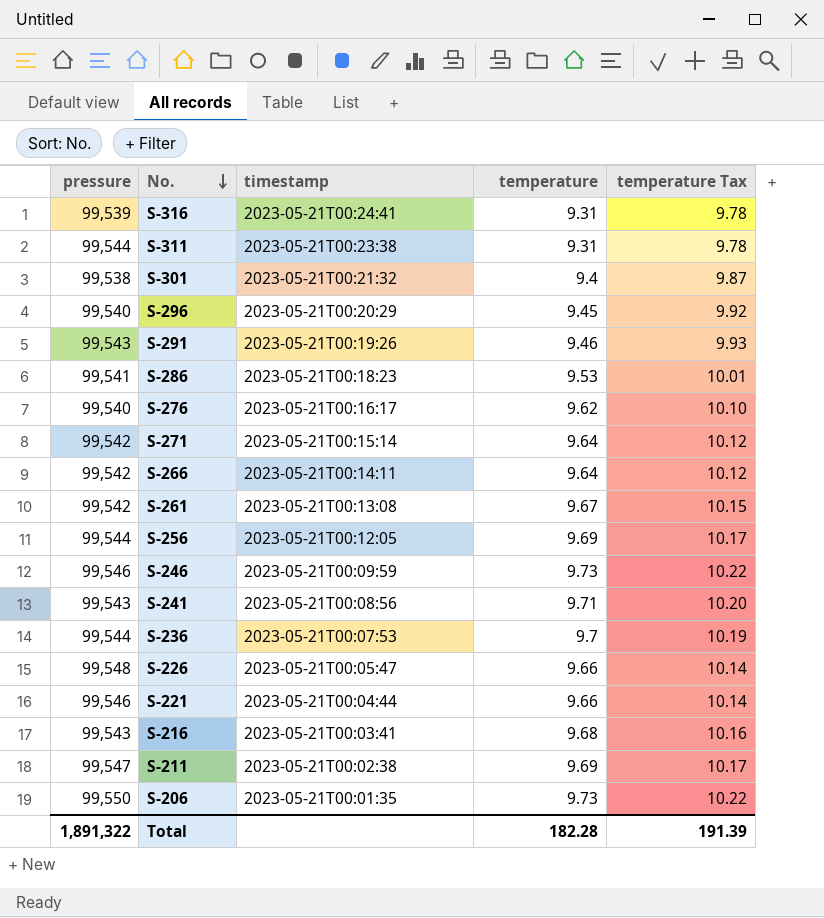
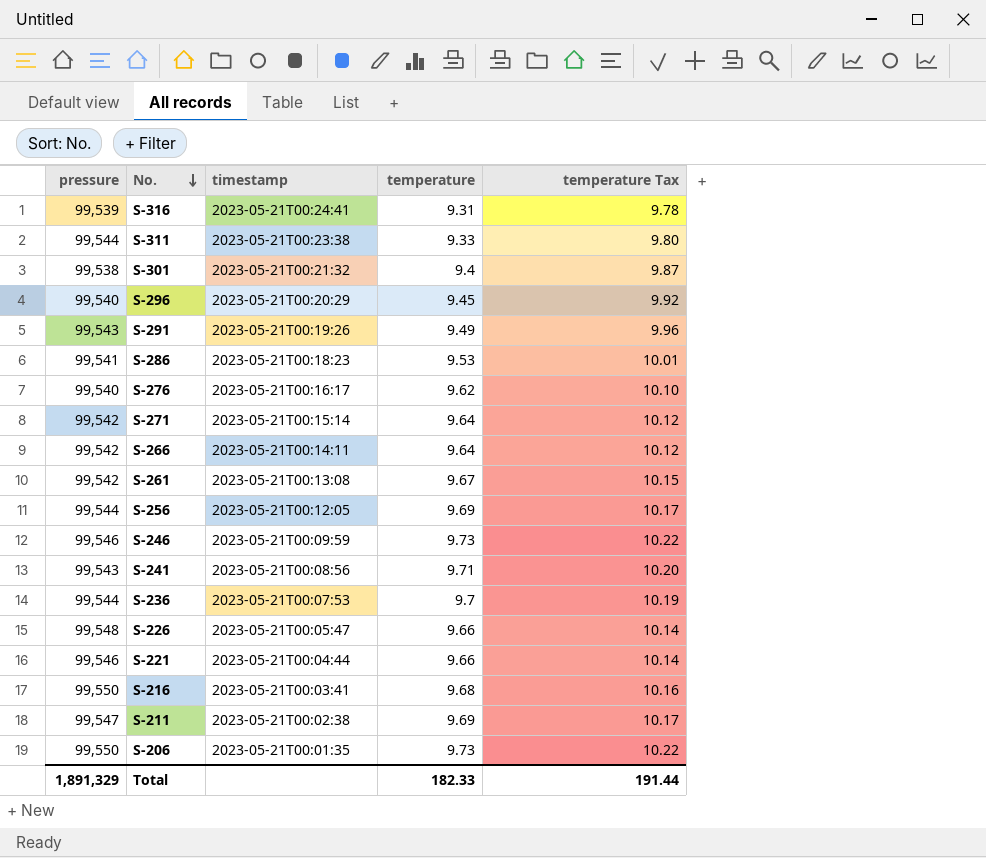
S-311 | temperature: 9.31 -> 9.33
S-311 | temperature Tax: 9.78 -> 9.80
S-291 | temperature: 9.46 -> 9.49
S-291 | temperature Tax: 9.93 -> 9.96
S-216 | pressure: 99,543 -> 99,550
Total | pressure: 1,891,322 -> 1,891,329
Total | temperature: 182.28 -> 182.33
Total | temperature Tax: 191.39 -> 191.44

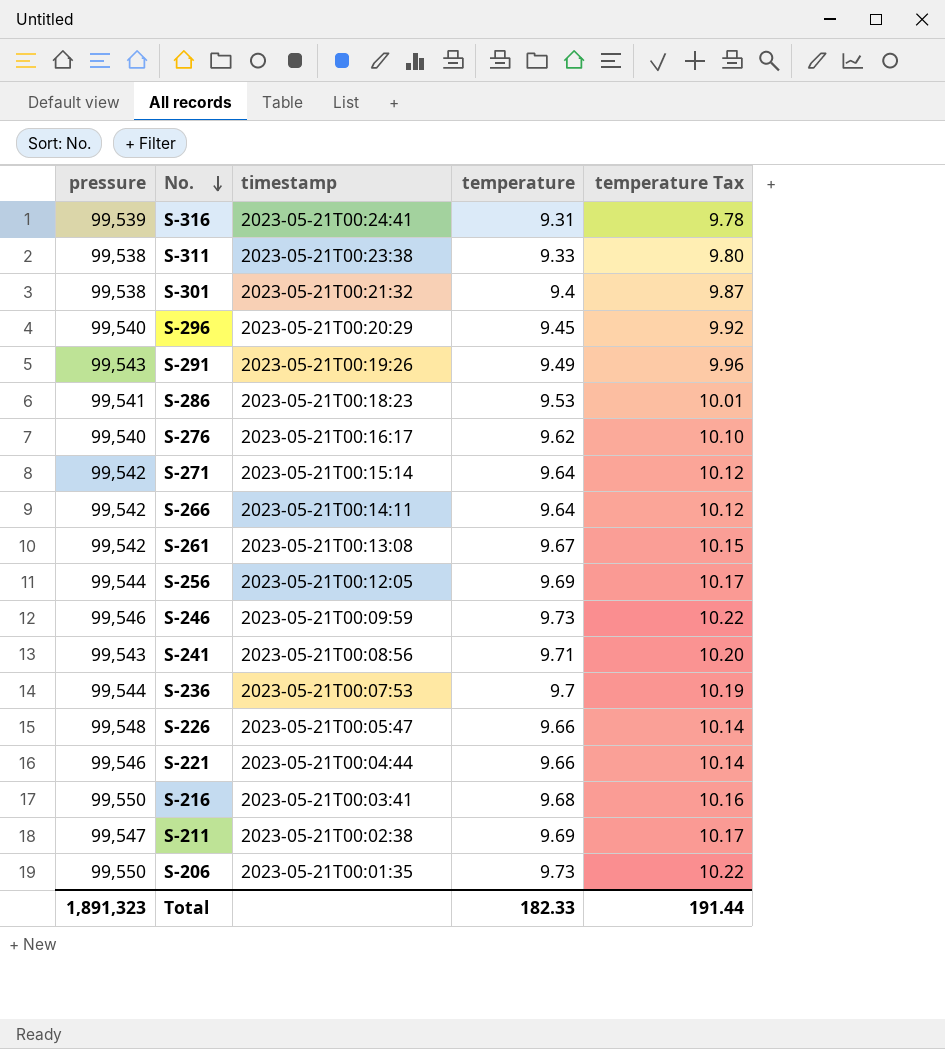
S-311 | pressure: 99,544 -> 99,538
Total | pressure: 1,891,329 -> 1,891,323

